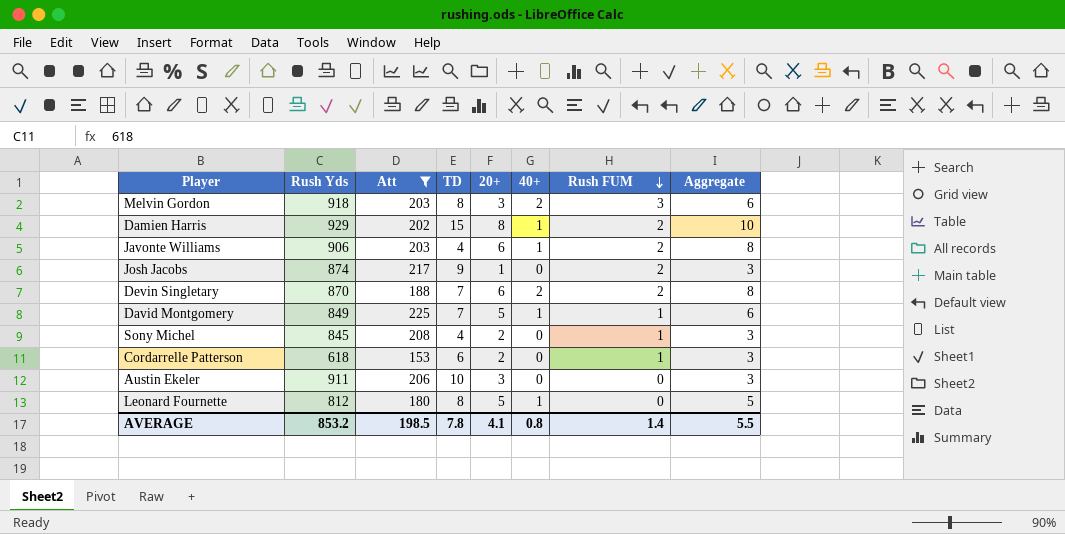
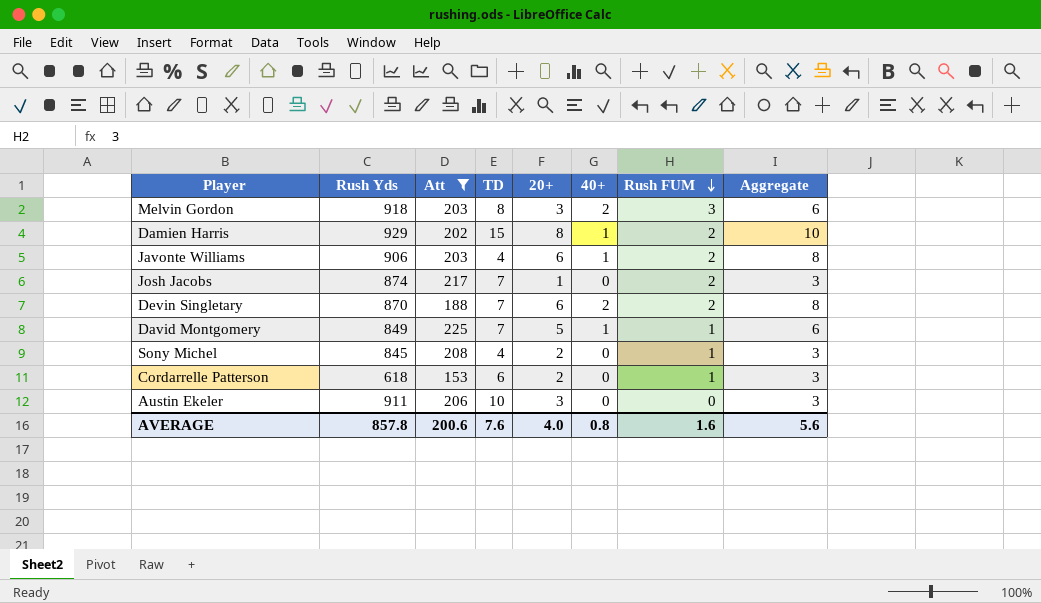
row Leonard Fournette: 812 | 180 | 8 | 5 | 1 | 0 | 5 -> none
Josh Jacobs | TD: 9 -> 7
AVERAGE | Rush Yds: 853.2 -> 857.8
AVERAGE | Att: 198.5 -> 200.6
AVERAGE | TD: 7.8 -> 7.6
AVERAGE | 20+: 4.1 -> 4.0
AVERAGE | Rush FUM: 1.4 -> 1.6
AVERAGE | Aggregate: 5.5 -> 5.6

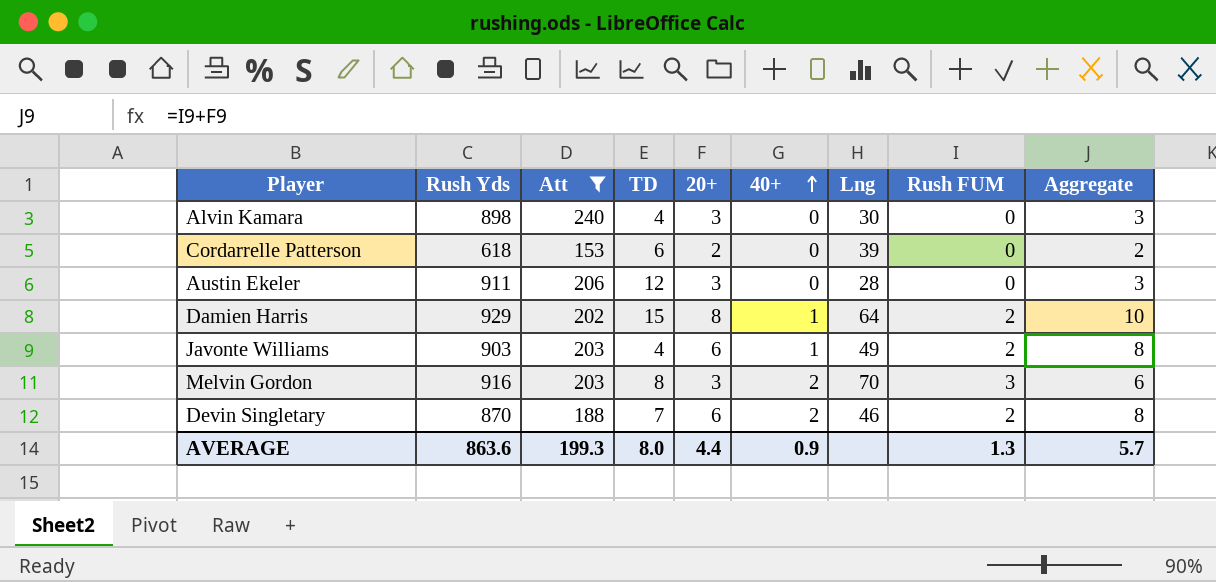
row order: Rush FUM descending -> 40+ ascending
column Lng | position: none -> 7
row Josh Jacobs: 874 | 217 | 7 | 1 | 0 | 2 | 3 -> none
row David Montgomery: 849 | 225 | 7 | 5 | 1 | 1 | 6 -> none
row Sony Michel: 845 | 208 | 4 | 2 | 0 | 1 | 3 -> none
row Alvin Kamara: none -> 898 | 240 | 4 | 3 | 0 | 30 | 0 | 3
Cordarrelle Patterson | Rush FUM: 1 -> 0
Cordarrelle Patterson | Aggregate: 3 -> 2
Austin Ekeler | TD: 10 -> 12
Javonte Williams | Rush Yds: 906 -> 903
Melvin Gordon | Rush Yds: 918 -> 916
AVERAGE | Rush Yds: 857.8 -> 863.6
AVERAGE | Att: 200.6 -> 199.3
AVERAGE | TD: 7.6 -> 8.0
AVERAGE | 20+: 4.0 -> 4.4
AVERAGE | 40+: 0.8 -> 0.9
AVERAGE | Rush FUM: 1.6 -> 1.3
AVERAGE | Aggregate: 5.6 -> 5.7

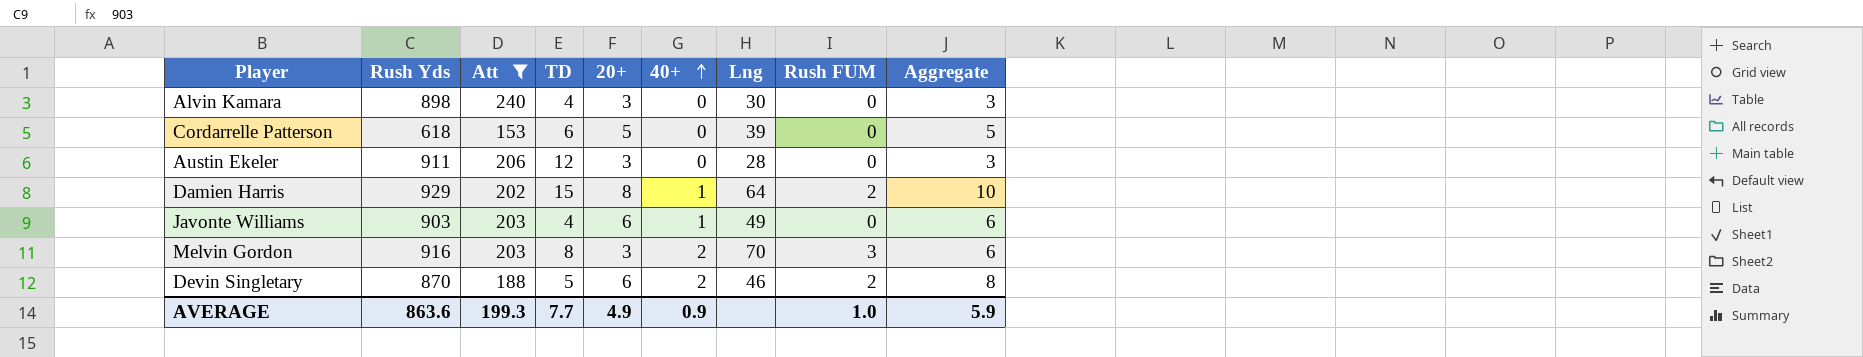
Cordarrelle Patterson | 20+: 2 -> 5
Cordarrelle Patterson | Aggregate: 2 -> 5
Javonte Williams | Rush FUM: 2 -> 0
Javonte Williams | Aggregate: 8 -> 6
Devin Singletary | TD: 7 -> 5
AVERAGE | TD: 8.0 -> 7.7
AVERAGE | 20+: 4.4 -> 4.9
AVERAGE | Rush FUM: 1.3 -> 1.0
AVERAGE | Aggregate: 5.7 -> 5.9

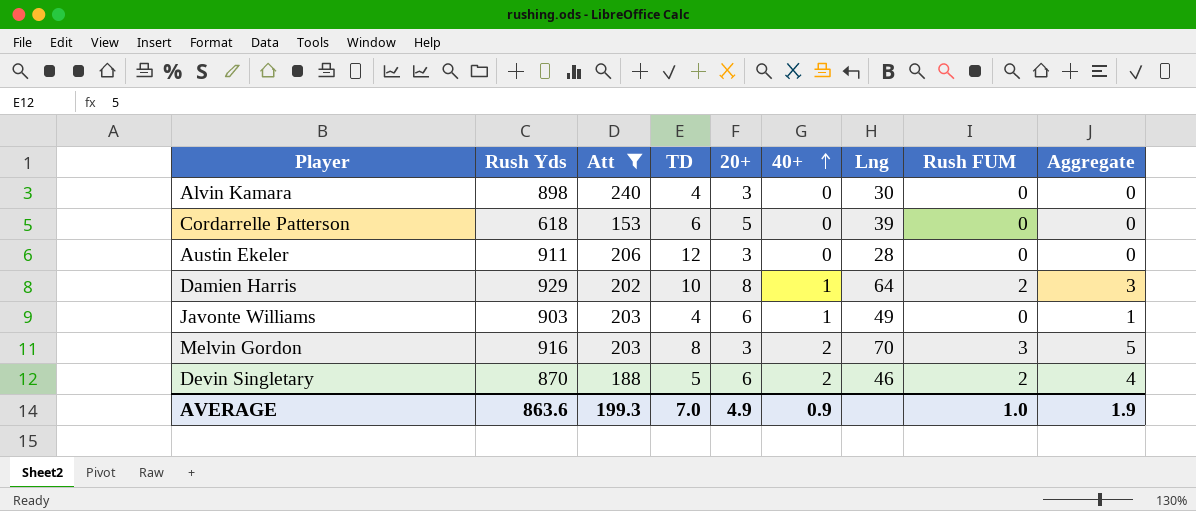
column Aggregate | formula: [20+] + [Rush FUM] -> [40+] + [Rush FUM]
Damien Harris | TD: 15 -> 10
AVERAGE | TD: 7.7 -> 7.0
AVERAGE | Aggregate: 5.9 -> 1.9

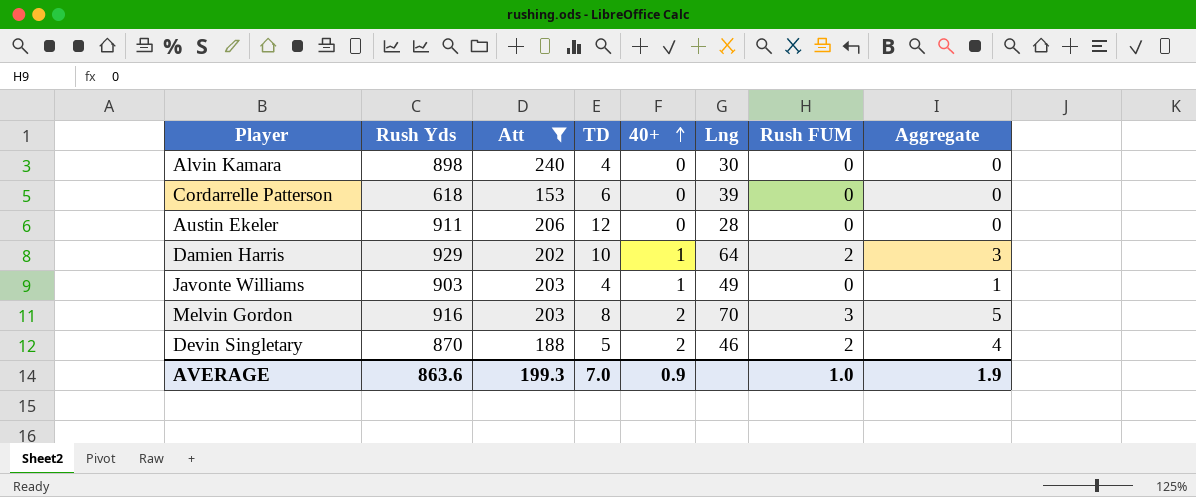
column 20+ | position: 5 -> none

